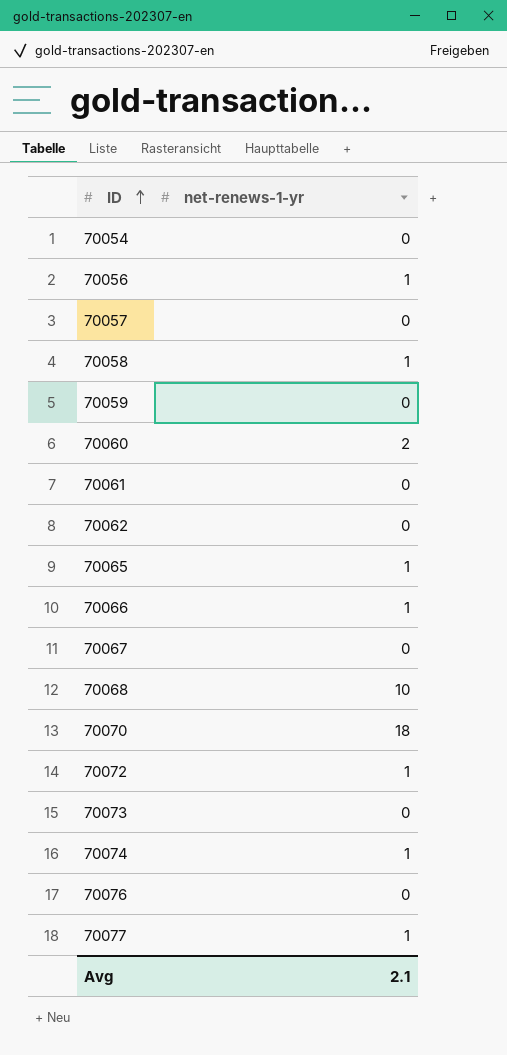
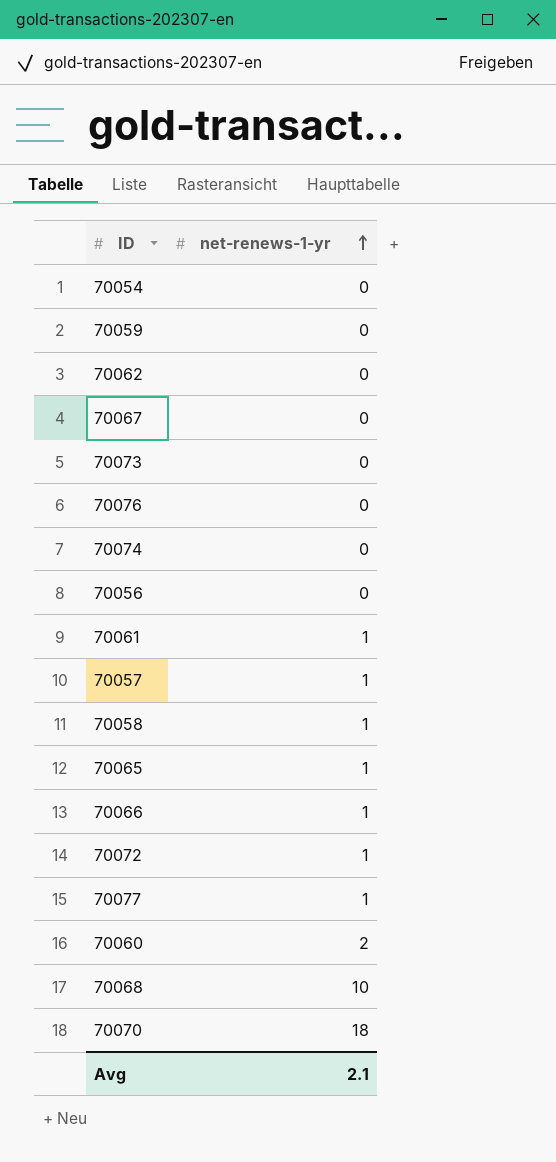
row order: ID ascending -> net-renews-1-yr ascending
70074 | net-renews-1-yr: 1 -> 0
70056 | net-renews-1-yr: 1 -> 0
70061 | net-renews-1-yr: 0 -> 1
70057 | net-renews-1-yr: 0 -> 1

